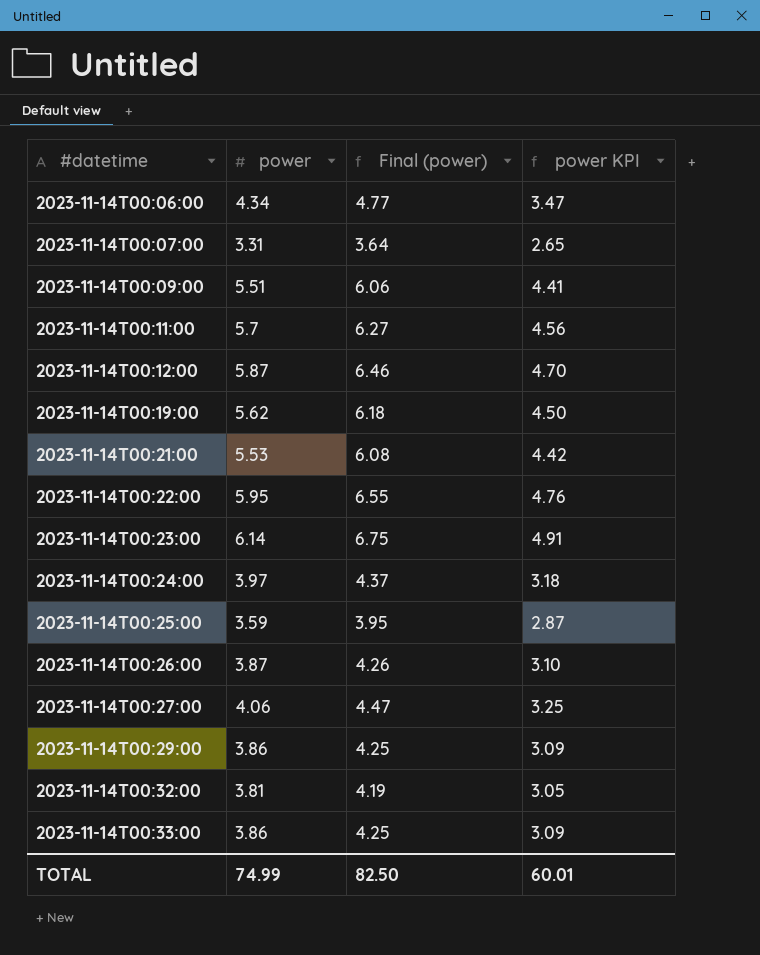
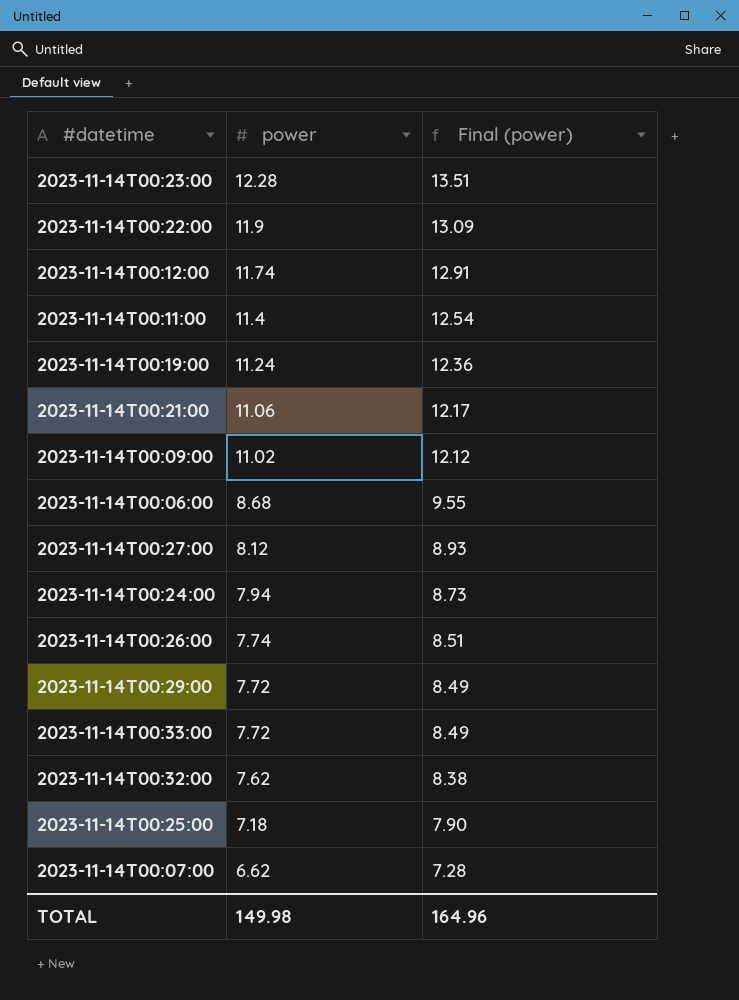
row order: #datetime ascending -> power descending
column power KPI | formula: [power] * 0.8 -> none
2023-11-14T00:23:00 | power: 6.14 -> 12.28
2023-11-14T00:23:00 | Final (power): 6.75 -> 13.51
2023-11-14T00:22:00 | power: 5.95 -> 11.9
2023-11-14T00:22:00 | Final (power): 6.55 -> 13.09
2023-11-14T00:12:00 | power: 5.87 -> 11.74
2023-11-14T00:12:00 | Final (power): 6.46 -> 12.91
2023-11-14T00:11:00 | power: 5.7 -> 11.4
2023-11-14T00:11:00 | Final (power): 6.27 -> 12.54
2023-11-14T00:19:00 | power: 5.62 -> 11.24
2023-11-14T00:19:00 | Final (power): 6.18 -> 12.36
2023-11-14T00:21:00 | power: 5.53 -> 11.06
2023-11-14T00:21:00 | Final (power): 6.08 -> 12.17
2023-11-14T00:09:00 | power: 5.51 -> 11.02
2023-11-14T00:09:00 | Final (power): 6.06 -> 12.12
2023-11-14T00:06:00 | power: 4.34 -> 8.68
2023-11-14T00:06:00 | Final (power): 4.77 -> 9.55
2023-11-14T00:27:00 | power: 4.06 -> 8.12
2023-11-14T00:27:00 | Final (power): 4.47 -> 8.93
2023-11-14T00:24:00 | power: 3.97 -> 7.94
2023-11-14T00:24:00 | Final (power): 4.37 -> 8.73
2023-11-14T00:26:00 | power: 3.87 -> 7.74
2023-11-14T00:26:00 | Final (power): 4.26 -> 8.51
2023-11-14T00:29:00 | power: 3.86 -> 7.72
2023-11-14T00:29:00 | Final (power): 4.25 -> 8.49
2023-11-14T00:33:00 | power: 3.86 -> 7.72
2023-11-14T00:33:00 | Final (power): 4.25 -> 8.49
2023-11-14T00:32:00 | power: 3.81 -> 7.62
2023-11-14T00:32:00 | Final (power): 4.19 -> 8.38
2023-11-14T00:25:00 | power: 3.59 -> 7.18
2023-11-14T00:25:00 | Final (power): 3.95 -> 7.90
2023-11-14T00:07:00 | power: 3.31 -> 6.62
2023-11-14T00:07:00 | Final (power): 3.64 -> 7.28
TOTAL | power: 74.99 -> 149.98
TOTAL | Final (power): 82.50 -> 164.96

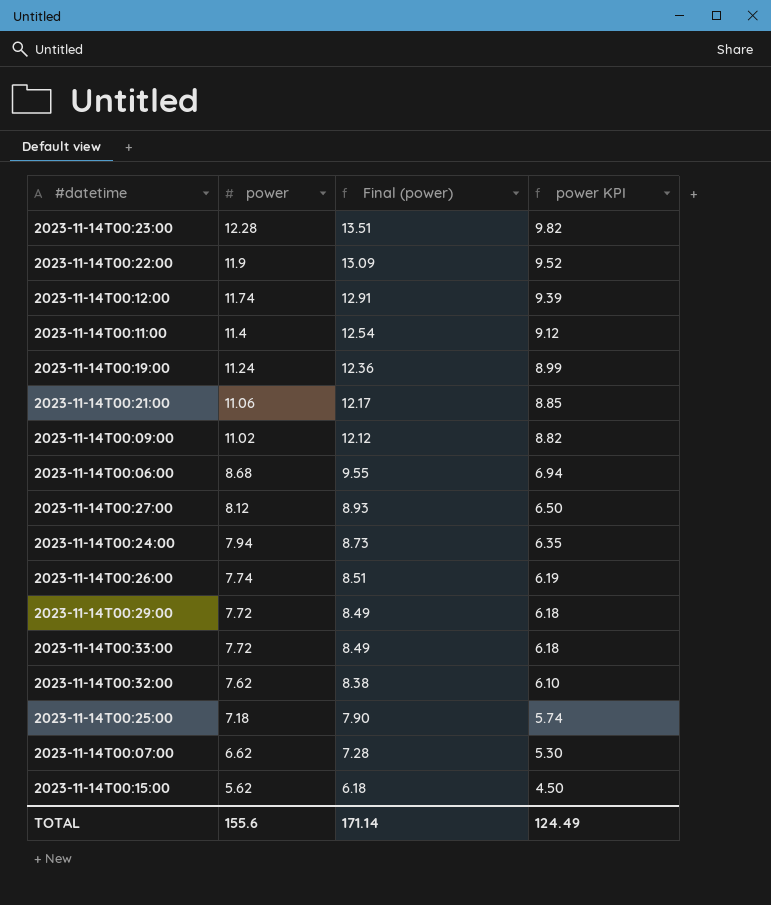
column power KPI | formula: none -> [power] * 0.8
row 2023-11-14T00:15:00: none -> 5.62 | 6.18 | 4.50
TOTAL | power: 149.98 -> 155.6
TOTAL | Final (power): 164.96 -> 171.14

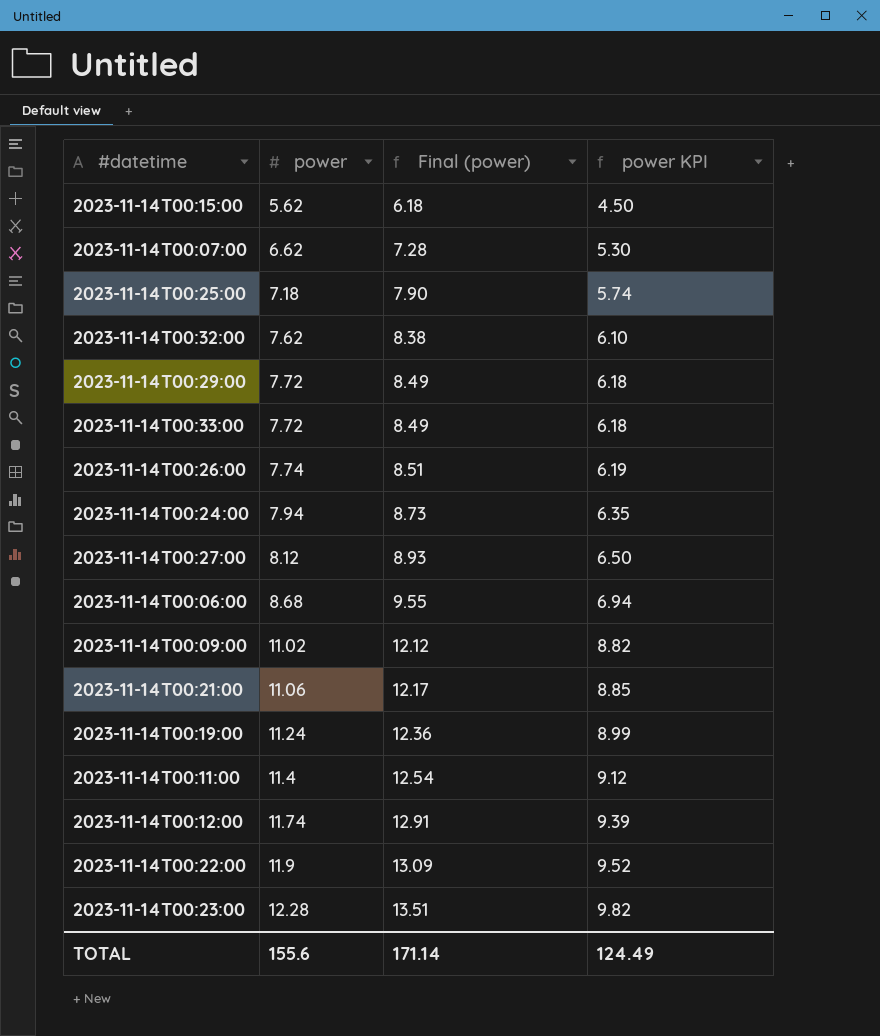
row order: power descending -> power ascending

